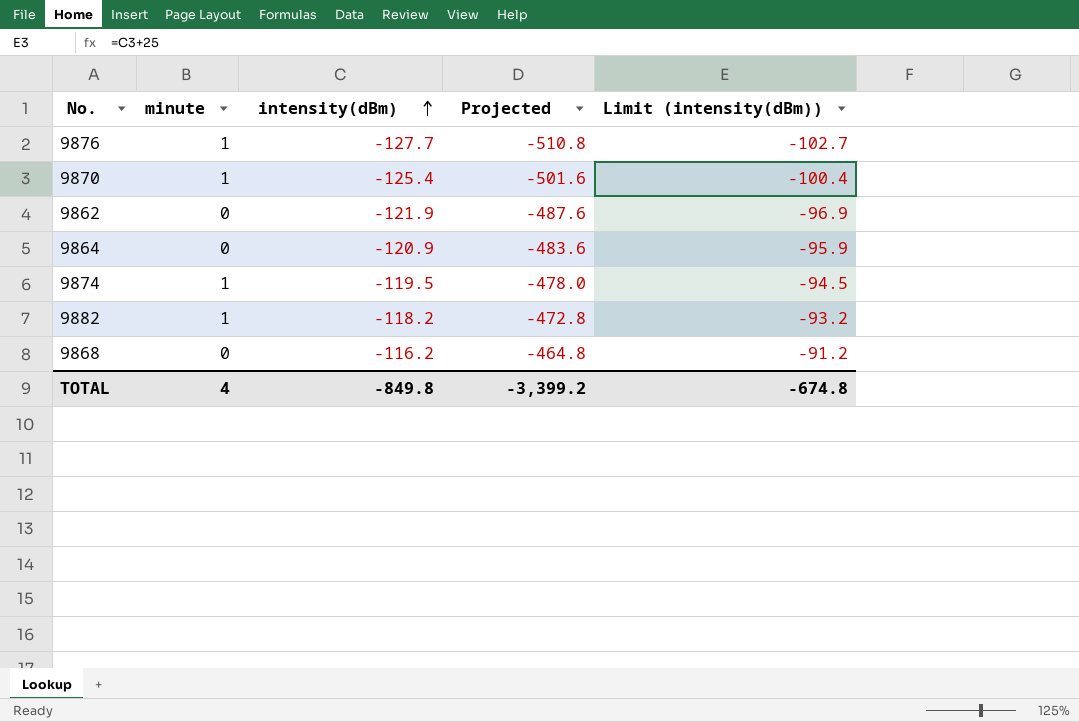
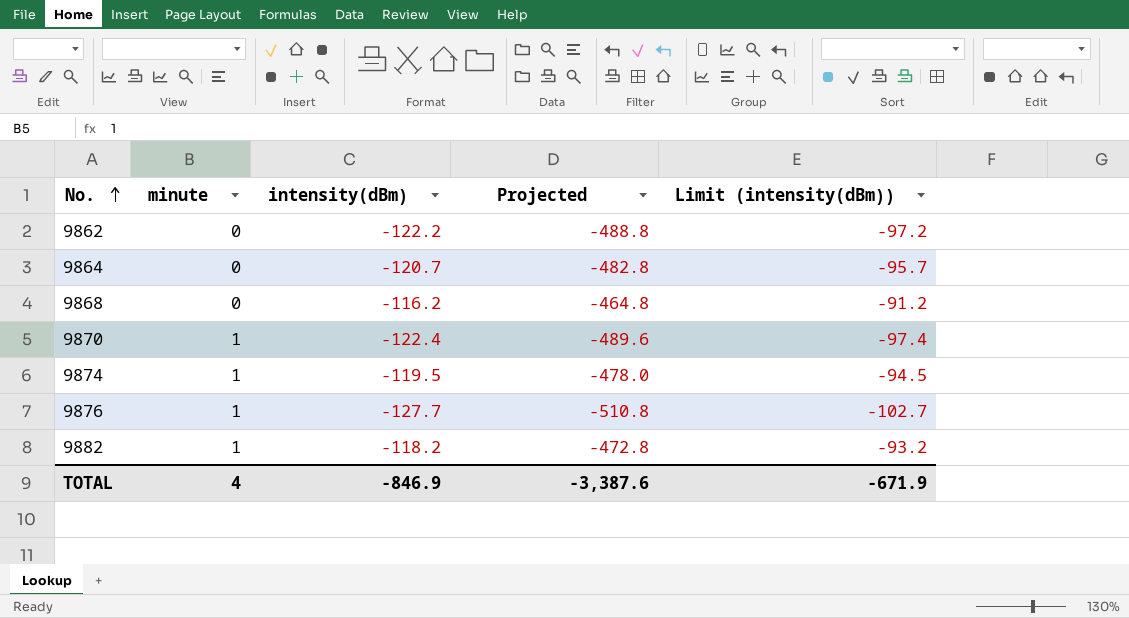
row order: intensity(dBm) ascending -> No. ascending
9862 | intensity(dBm): -121.9 -> -122.2
9862 | Projected: -487.6 -> -488.8
9862 | Limit (intensity(dBm)): -96.9 -> -97.2
9864 | intensity(dBm): -120.9 -> -120.7
9864 | Projected: -483.6 -> -482.8
9864 | Limit (intensity(dBm)): -95.9 -> -95.7
9870 | intensity(dBm): -125.4 -> -122.4
9870 | Projected: -501.6 -> -489.6
9870 | Limit (intensity(dBm)): -100.4 -> -97.4
TOTAL | intensity(dBm): -849.8 -> -846.9
TOTAL | Projected: -3,399.2 -> -3,387.6
TOTAL | Limit (intensity(dBm)): -674.8 -> -671.9

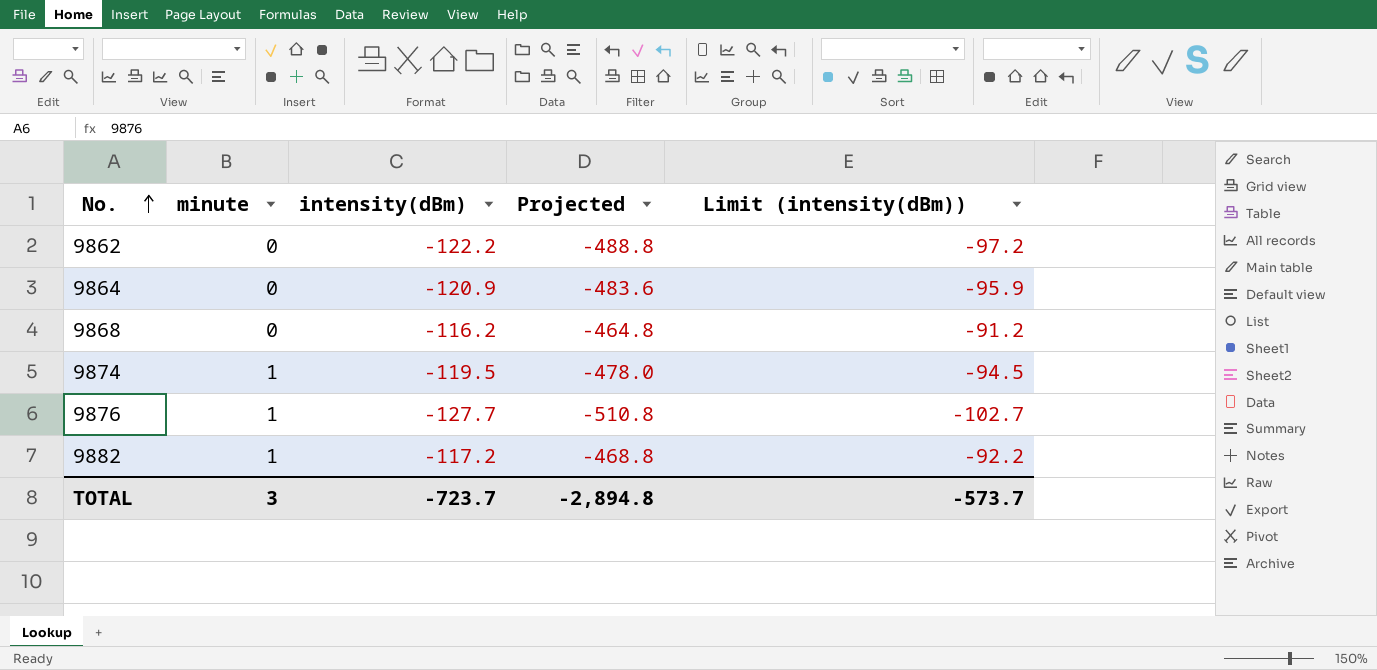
row 9870: 1 | -122.4 | -489.6 | -97.4 -> none
9864 | intensity(dBm): -120.7 -> -120.9
9864 | Projected: -482.8 -> -483.6
9864 | Limit (intensity(dBm)): -95.7 -> -95.9
9882 | intensity(dBm): -118.2 -> -117.2
9882 | Projected: -472.8 -> -468.8
9882 | Limit (intensity(dBm)): -93.2 -> -92.2
TOTAL | minute: 4 -> 3
TOTAL | intensity(dBm): -846.9 -> -723.7
TOTAL | Projected: -3,387.6 -> -2,894.8
TOTAL | Limit (intensity(dBm)): -671.9 -> -573.7

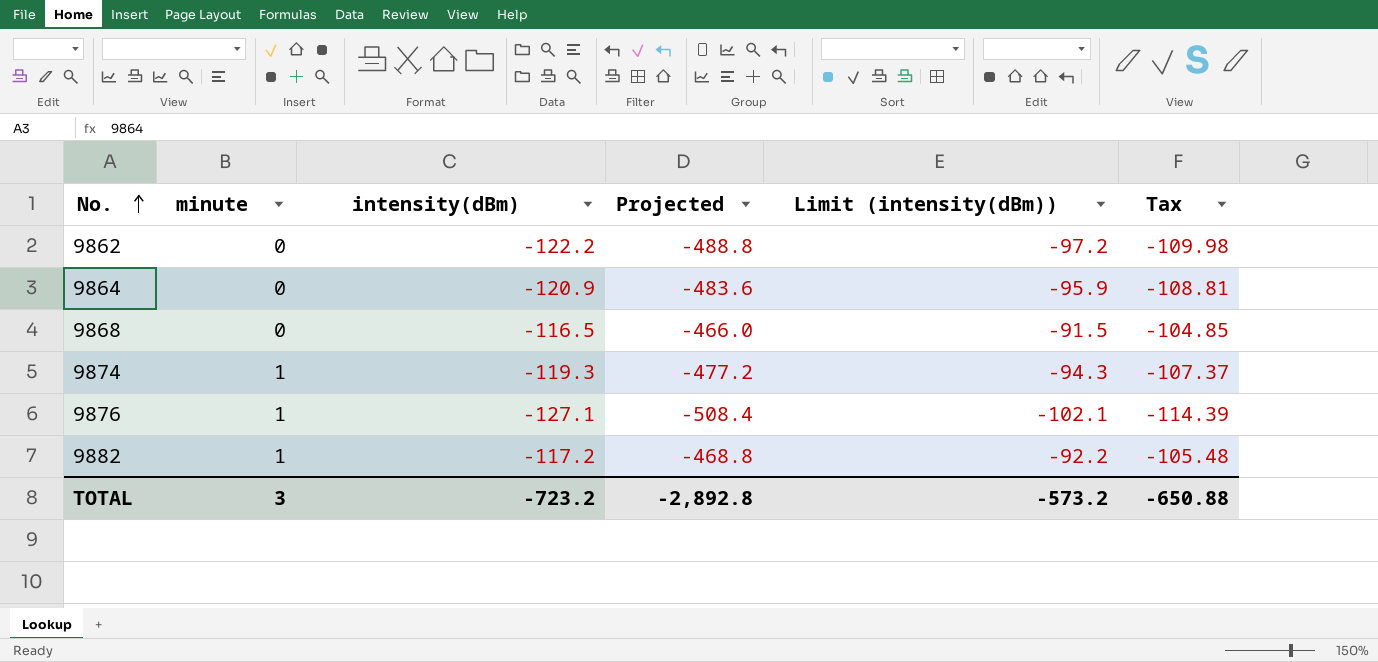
column Tax | formula: none -> [intensity(dBm)] * 0.9
9868 | intensity(dBm): -116.2 -> -116.5
9868 | Projected: -464.8 -> -466.0
9868 | Limit (intensity(dBm)): -91.2 -> -91.5
9874 | intensity(dBm): -119.5 -> -119.3
9874 | Projected: -478.0 -> -477.2
9874 | Limit (intensity(dBm)): -94.5 -> -94.3
9876 | intensity(dBm): -127.7 -> -127.1
9876 | Projected: -510.8 -> -508.4
9876 | Limit (intensity(dBm)): -102.7 -> -102.1
TOTAL | intensity(dBm): -723.7 -> -723.2
TOTAL | Projected: -2,894.8 -> -2,892.8
TOTAL | Limit (intensity(dBm)): -573.7 -> -573.2

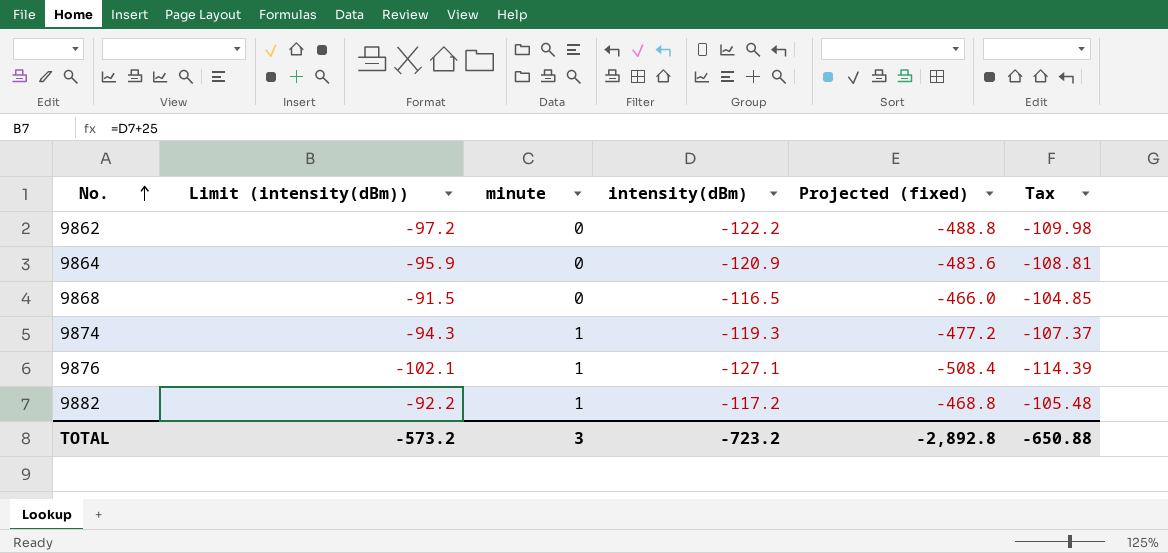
column Limit (intensity(dBm)) | position: 5 -> 2
column name: Projected -> Projected (fixed)

